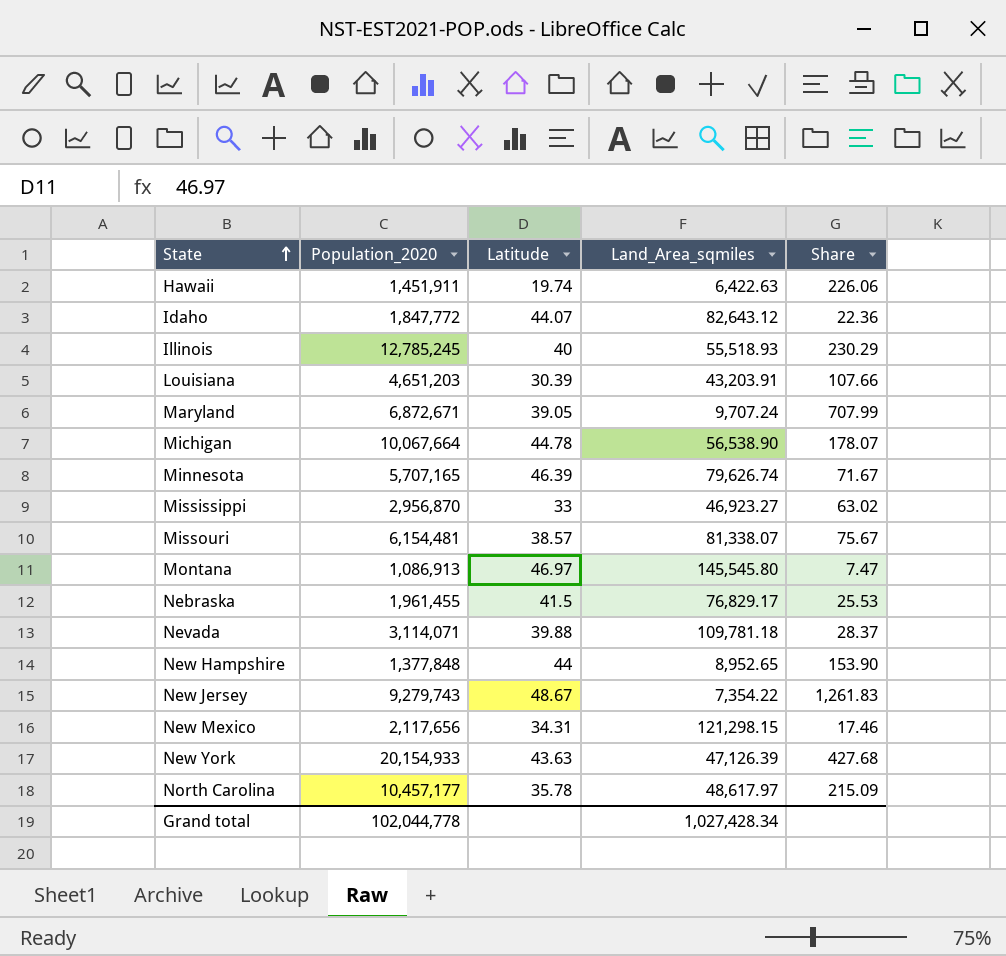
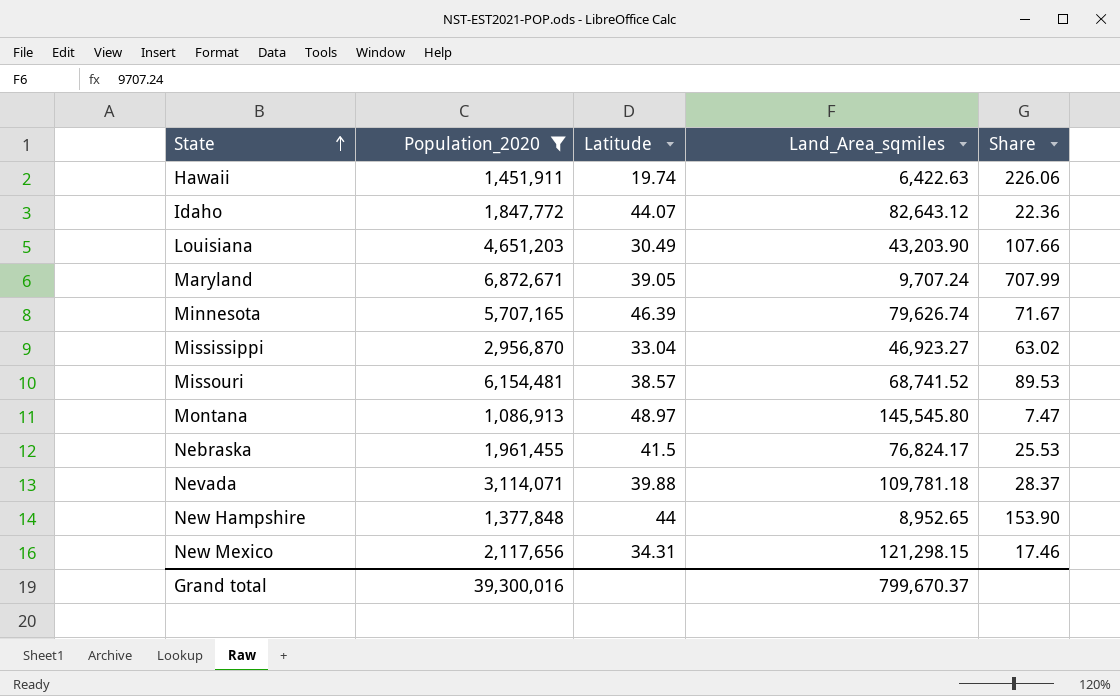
filter: none -> Population_2020 <= 6,872,671
Louisiana | Latitude: 30.39 -> 30.49
Louisiana | Land_Area_sqmiles: 43,203.91 -> 43,203.90
Mississippi | Latitude: 33 -> 33.04
Missouri | Land_Area_sqmiles: 81,338.07 -> 68,741.52
Missouri | Share: 75.67 -> 89.53
Montana | Latitude: 46.97 -> 48.97
Nebraska | Land_Area_sqmiles: 76,829.17 -> 76,824.17
Grand total | Population_2020: 102,044,778 -> 39,300,016
Grand total | Land_Area_sqmiles: 1,027,428.34 -> 799,670.37

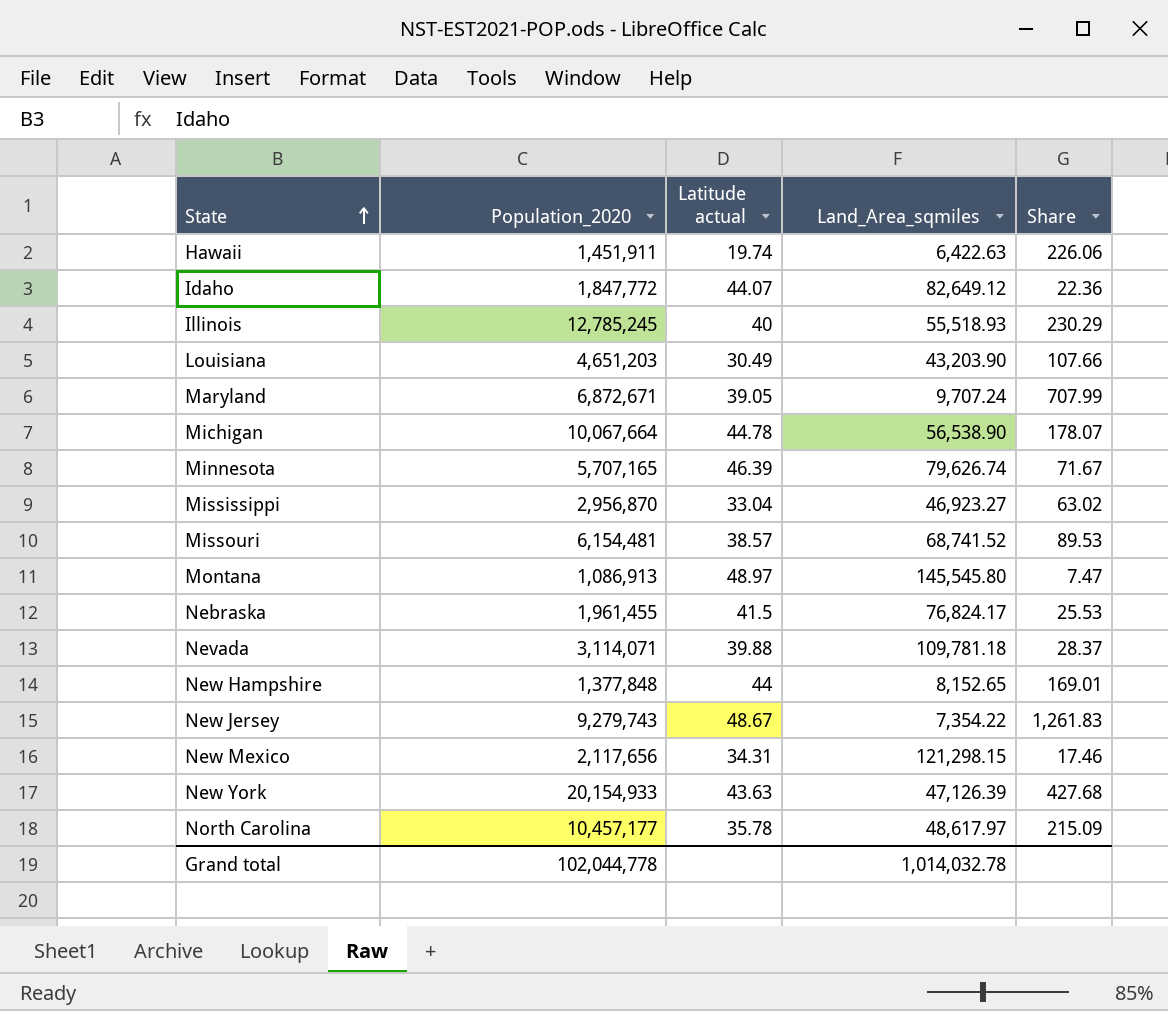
filter: Population_2020 <= 6,872,671 -> none
column name: Latitude -> Latitude actual
Idaho | Land_Area_sqmiles: 82,643.12 -> 82,649.12
New Hampshire | Land_Area_sqmiles: 8,952.65 -> 8,152.65
New Hampshire | Share: 153.90 -> 169.01
Grand total | Population_2020: 39,300,016 -> 102,044,778
Grand total | Land_Area_sqmiles: 799,670.37 -> 1,014,032.78

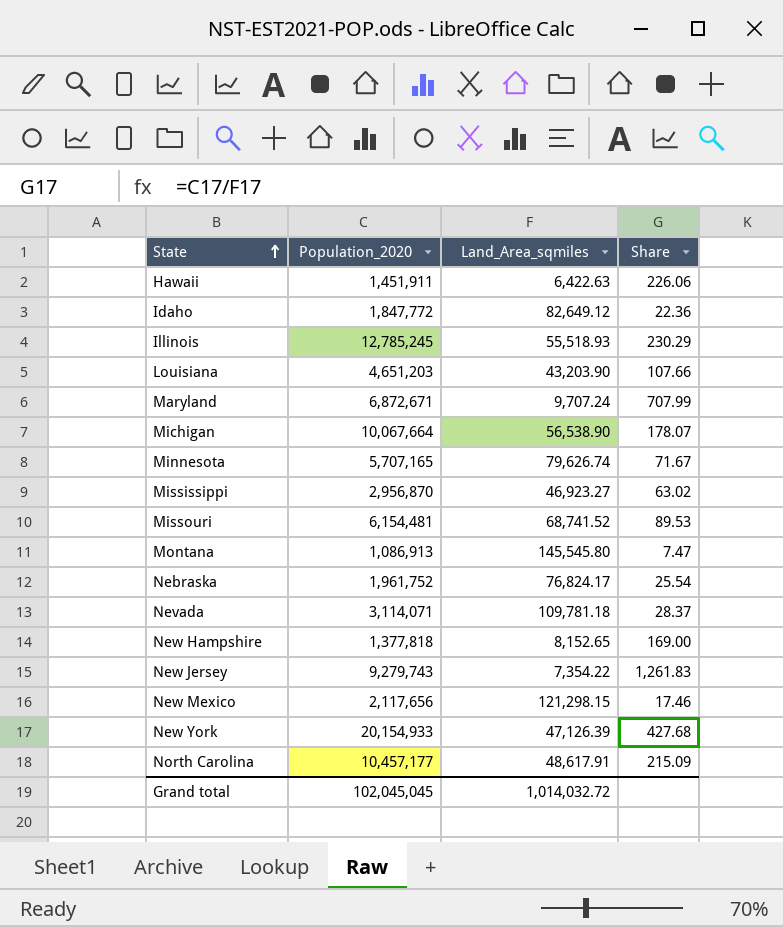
column Latitude actual | position: 3 -> none
Nebraska | Population_2020: 1,961,455 -> 1,961,752
Nebraska | Share: 25.53 -> 25.54
New Hampshire | Population_2020: 1,377,848 -> 1,377,818
New Hampshire | Share: 169.01 -> 169.00
North Carolina | Land_Area_sqmiles: 48,617.97 -> 48,617.91
Grand total | Population_2020: 102,044,778 -> 102,045,045
Grand total | Land_Area_sqmiles: 1,014,032.78 -> 1,014,032.72

